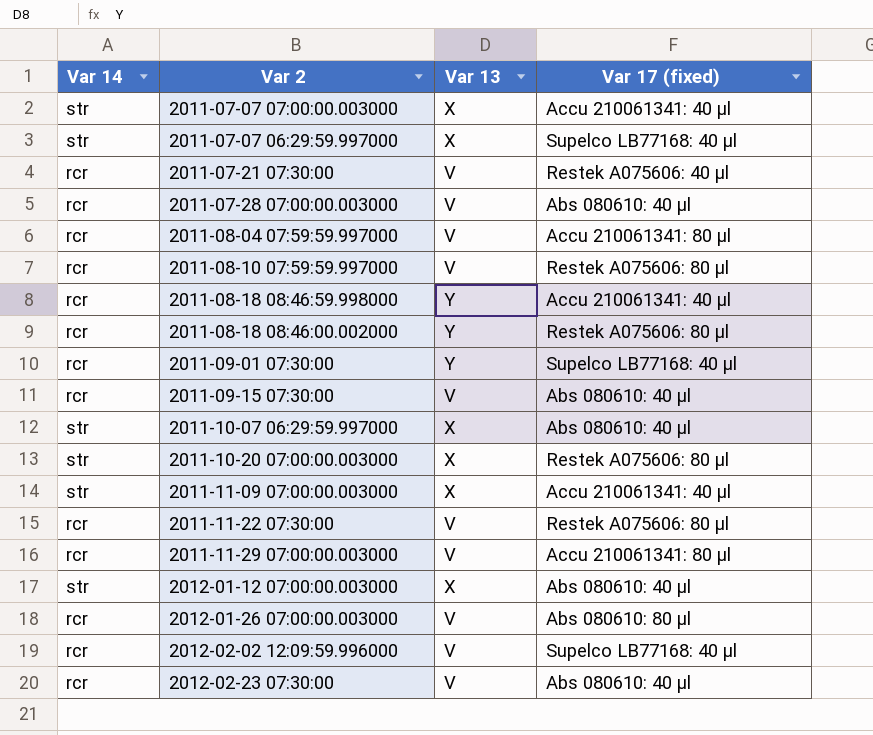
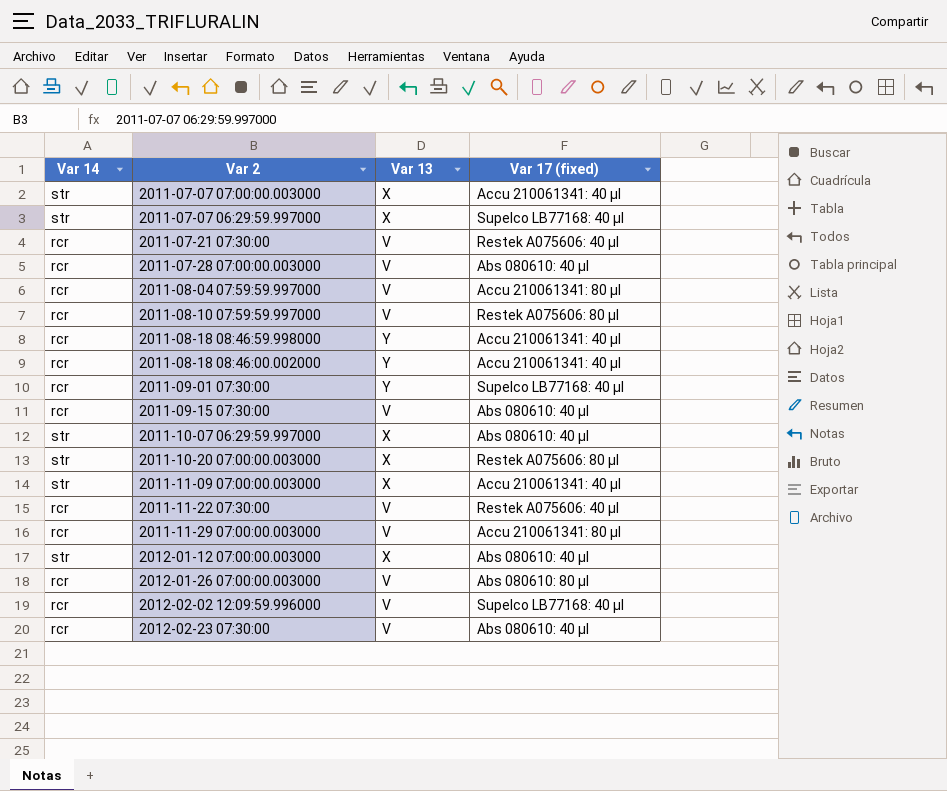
2011-08-18 08:46:00.002000 | Var 17 (fixed): Restek A075606: 80 µl -> Accu 210061341: 40 µl
2011-11-22 07:30:00 | Var 17 (fixed): Restek A075606: 80 µl -> Restek A075606: 40 µl

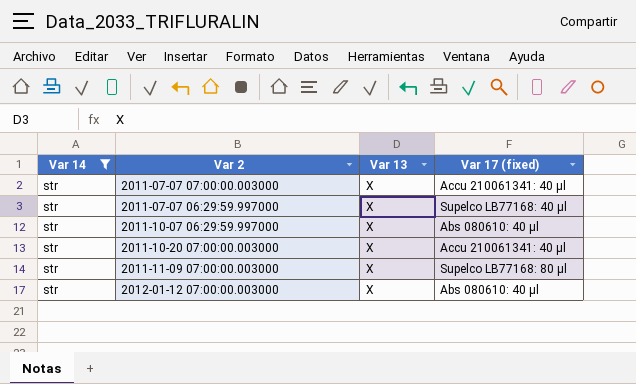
filter: none -> Var 14 = str
2011-10-20 07:00:00.003000 | Var 17 (fixed): Restek A075606: 80 µl -> Accu 210061341: 40 µl
2011-11-09 07:00:00.003000 | Var 17 (fixed): Accu 210061341: 40 µl -> Supelco LB77168: 80 µl

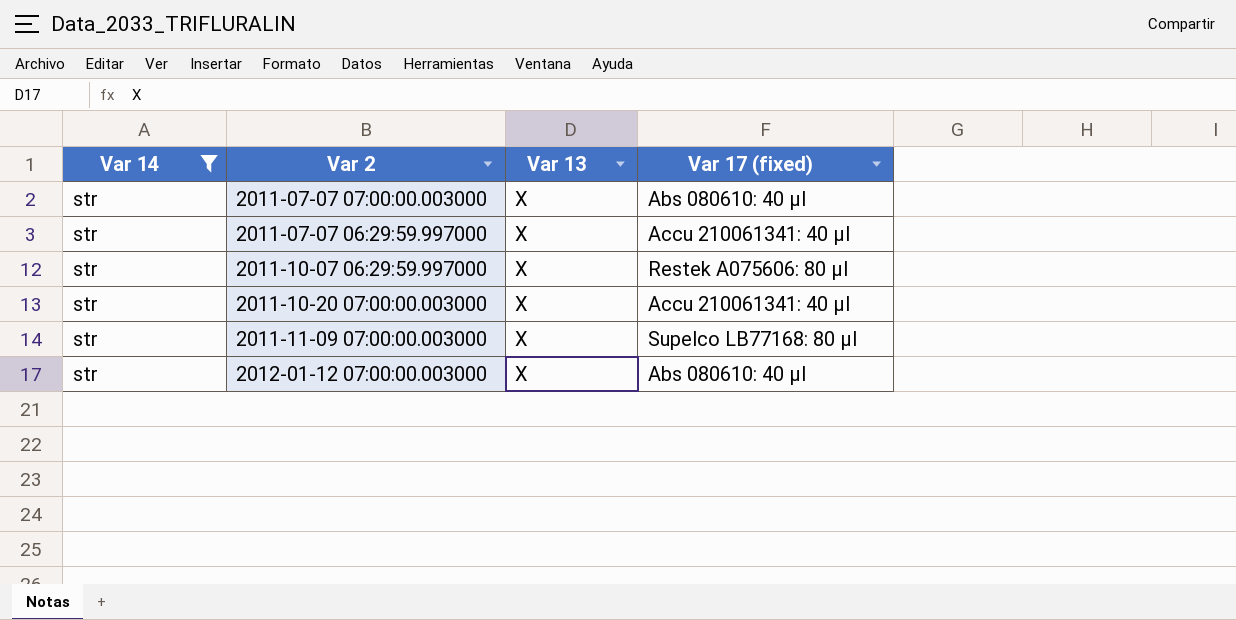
2011-07-07 07:00:00.003000 | Var 17 (fixed): Accu 210061341: 40 µl -> Abs 080610: 40 µl
2011-07-07 06:29:59.997000 | Var 17 (fixed): Supelco LB77168: 40 µl -> Accu 210061341: 40 µl
2011-10-07 06:29:59.997000 | Var 17 (fixed): Abs 080610: 40 µl -> Restek A075606: 80 µl

